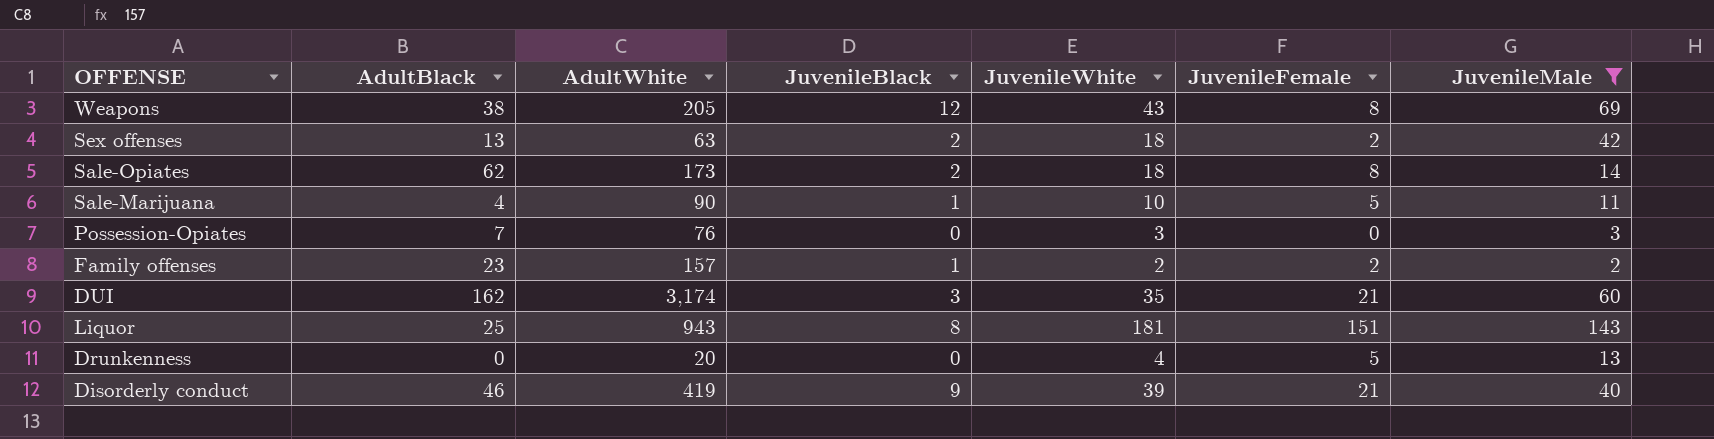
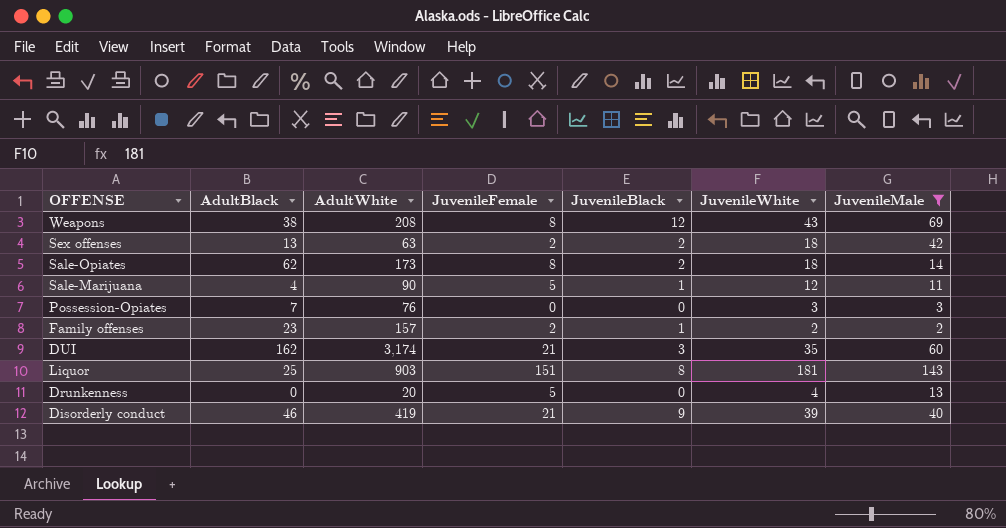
column JuvenileFemale | position: 6 -> 4
Weapons | AdultWhite: 205 -> 208
Sale-Marijuana | JuvenileWhite: 10 -> 12
Liquor | AdultWhite: 943 -> 903

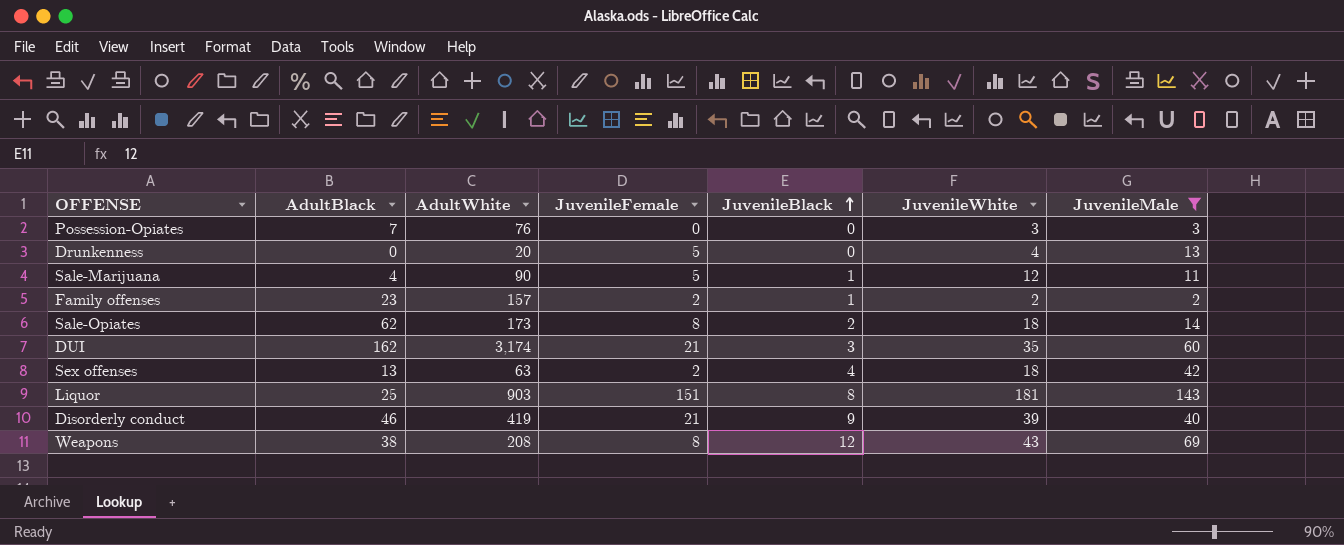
row order: none -> JuvenileBlack ascending
Sex offenses | JuvenileBlack: 2 -> 4

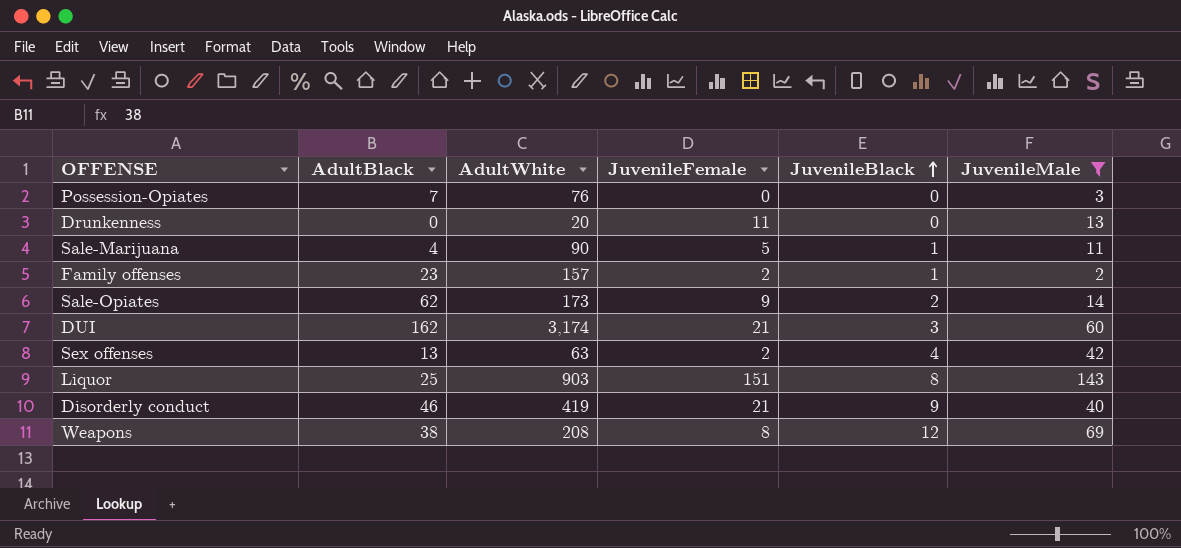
column JuvenileWhite | position: 6 -> none
Drunkenness | JuvenileFemale: 5 -> 11
Sale-Opiates | JuvenileFemale: 8 -> 9

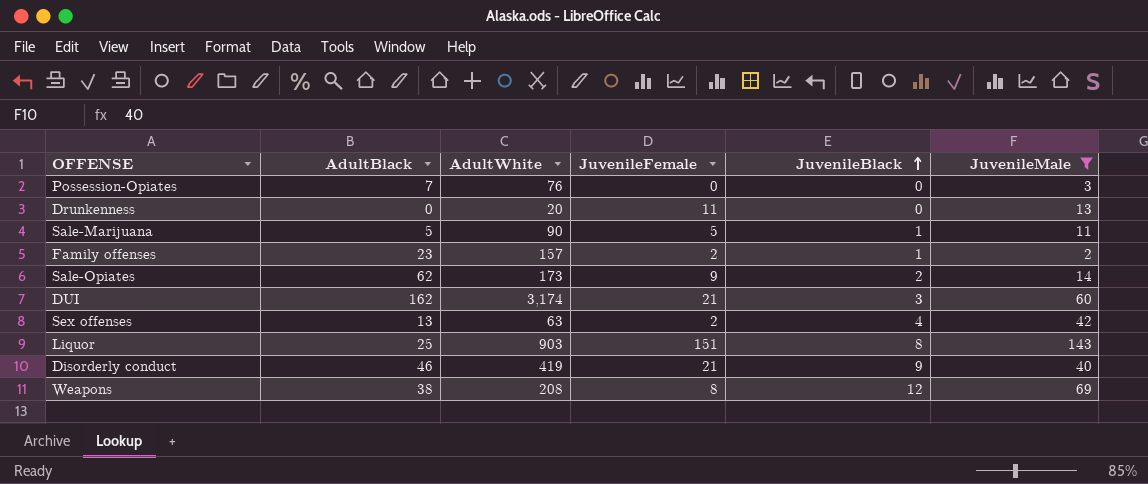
Sale-Marijuana | AdultBlack: 4 -> 5

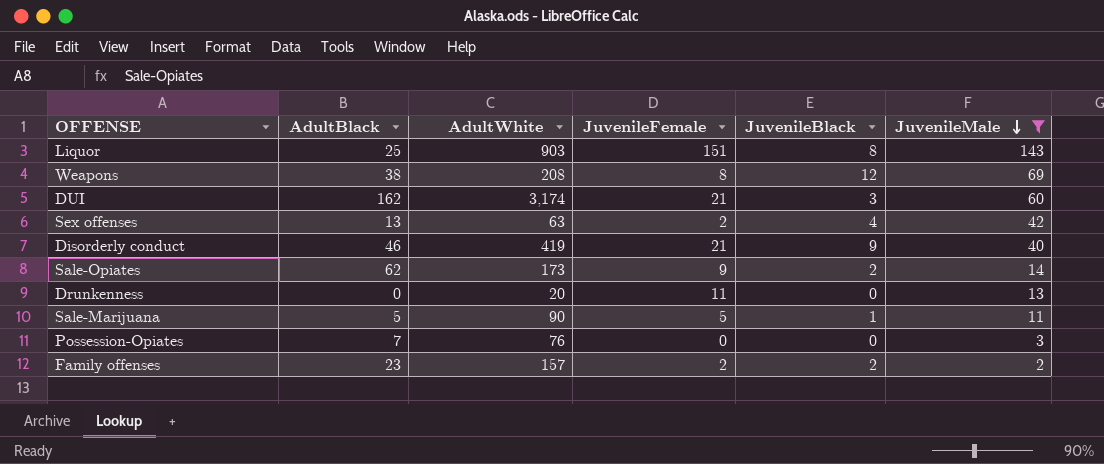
row order: JuvenileBlack ascending -> JuvenileMale descending
Family offenses | JuvenileBlack: 1 -> 2

